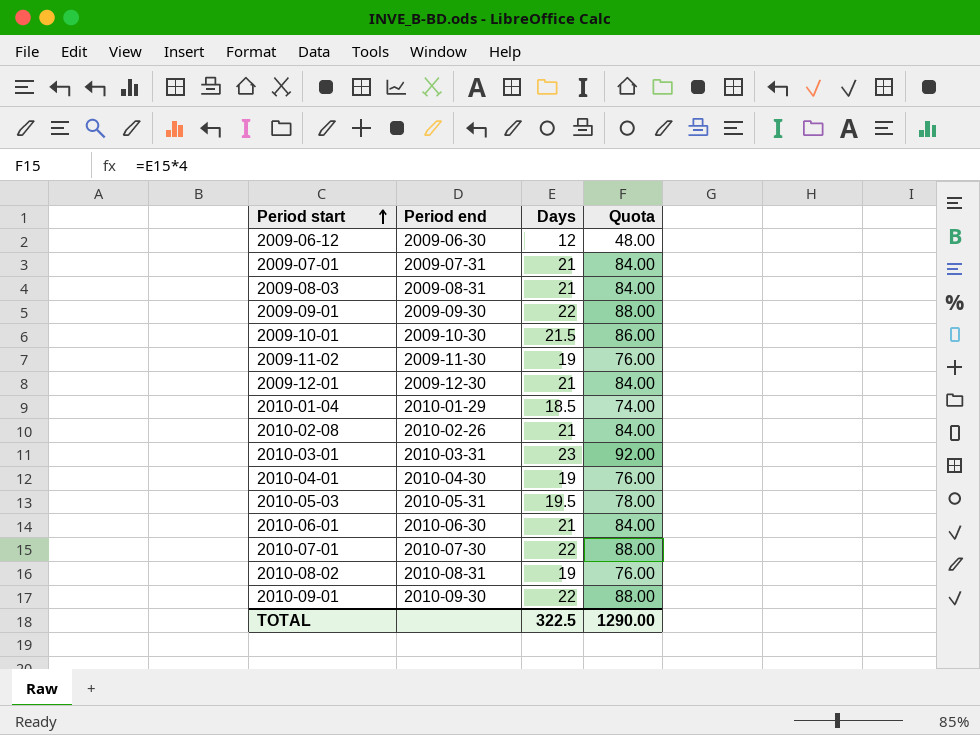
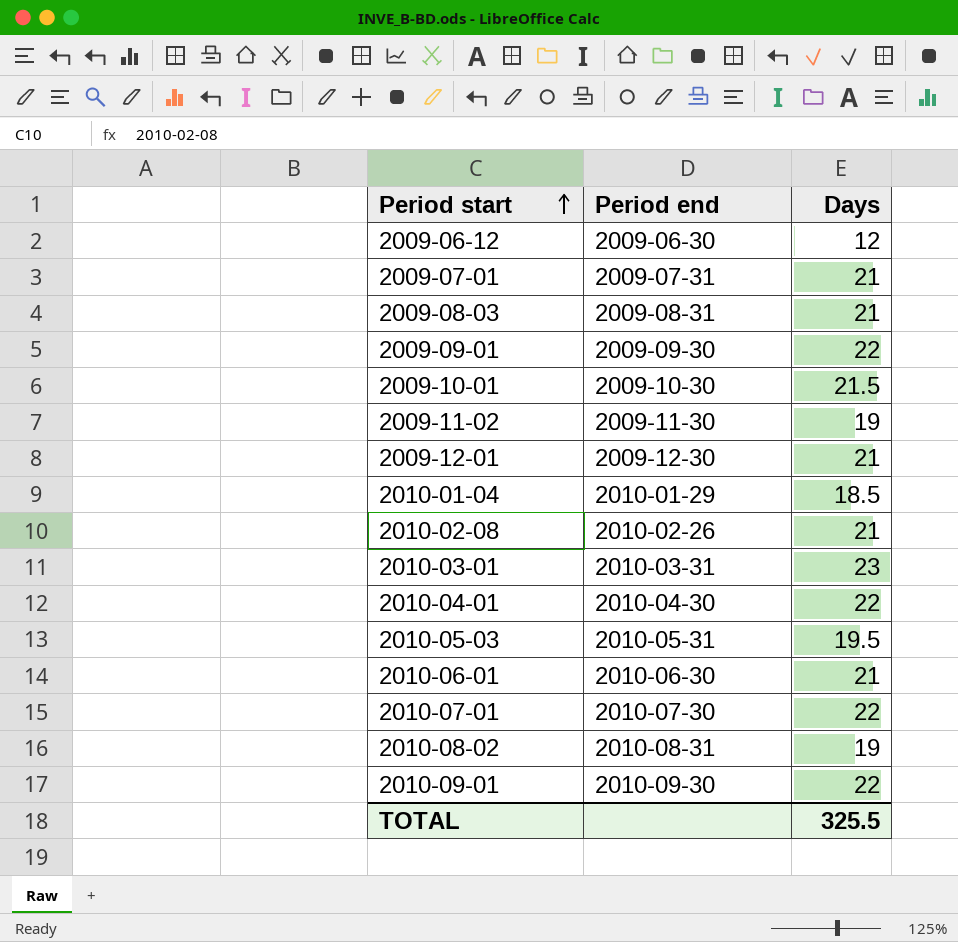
column Quota | formula: [Days] * 4 -> none
2010-04-01 | Days: 19 -> 22
TOTAL | Days: 322.5 -> 325.5

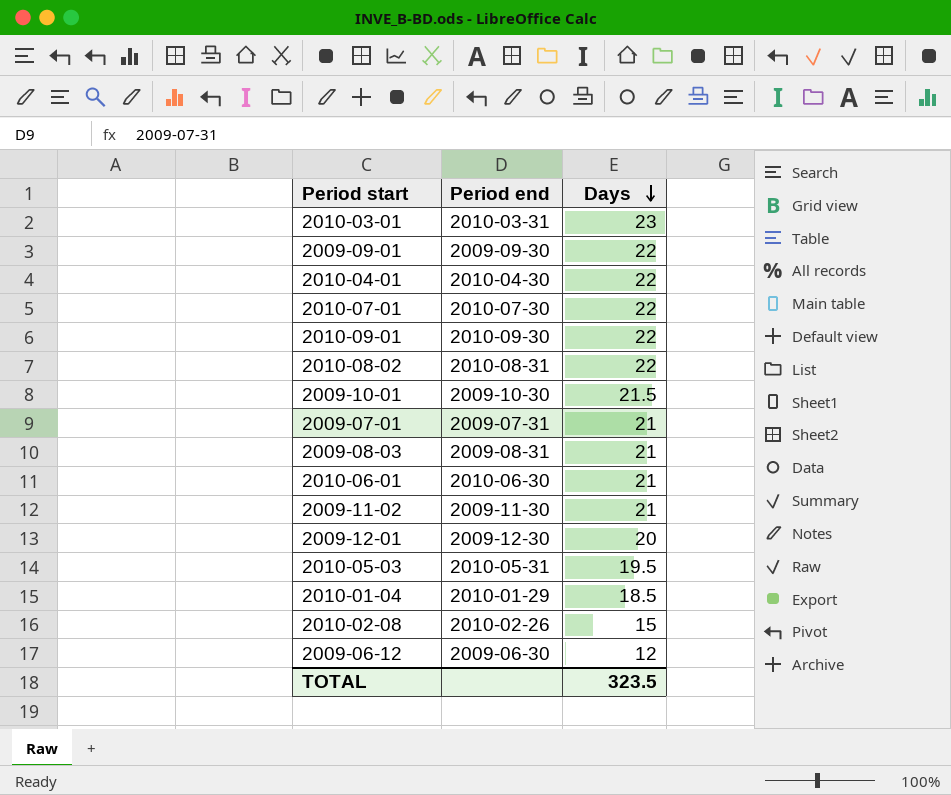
row order: Period start ascending -> Days descending
2010-08-02 | Days: 19 -> 22
2009-11-02 | Days: 19 -> 21
2009-12-01 | Days: 21 -> 20
2010-02-08 | Days: 21 -> 15
TOTAL | Days: 325.5 -> 323.5

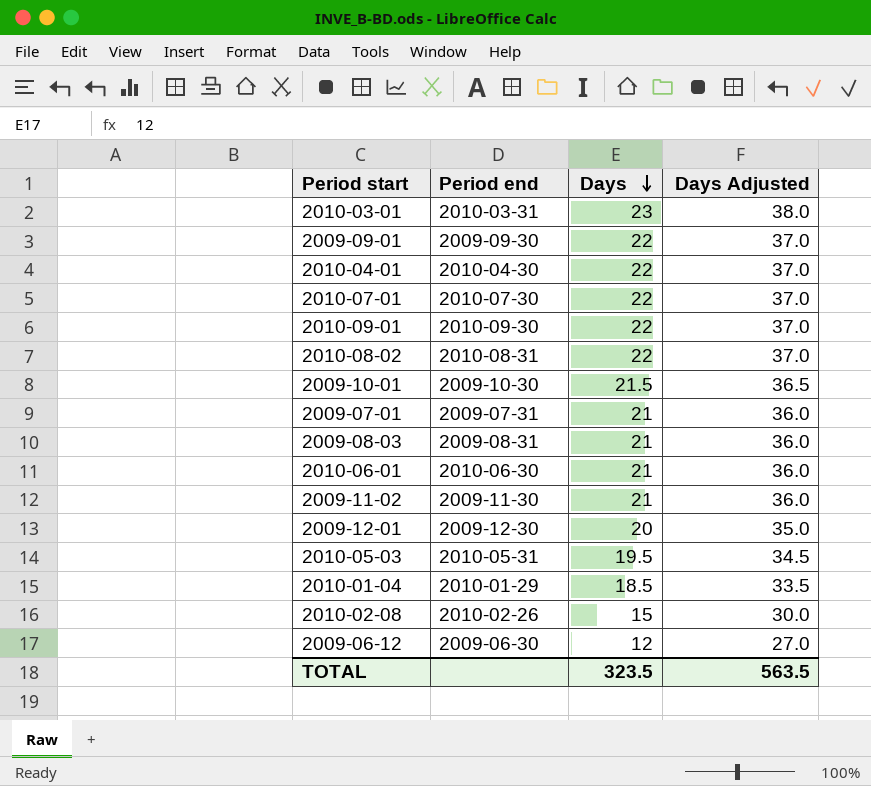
column Days Adjusted | formula: none -> [Days] + 15

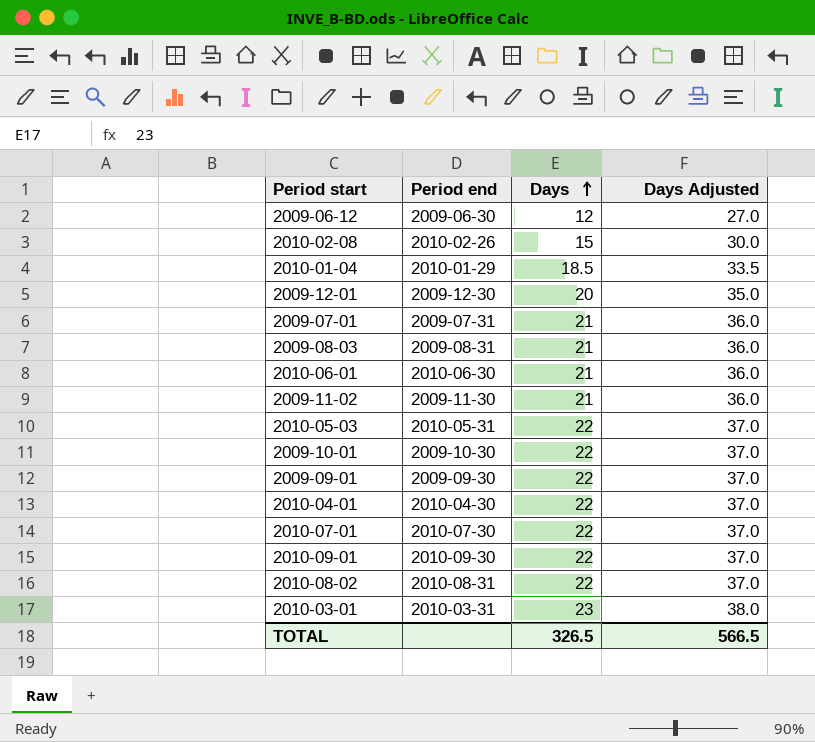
row order: Days descending -> Days ascending
2010-05-03 | Days: 19.5 -> 22
2010-05-03 | Days Adjusted: 34.5 -> 37.0
2009-10-01 | Days: 21.5 -> 22
2009-10-01 | Days Adjusted: 36.5 -> 37.0
TOTAL | Days: 323.5 -> 326.5
TOTAL | Days Adjusted: 563.5 -> 566.5

